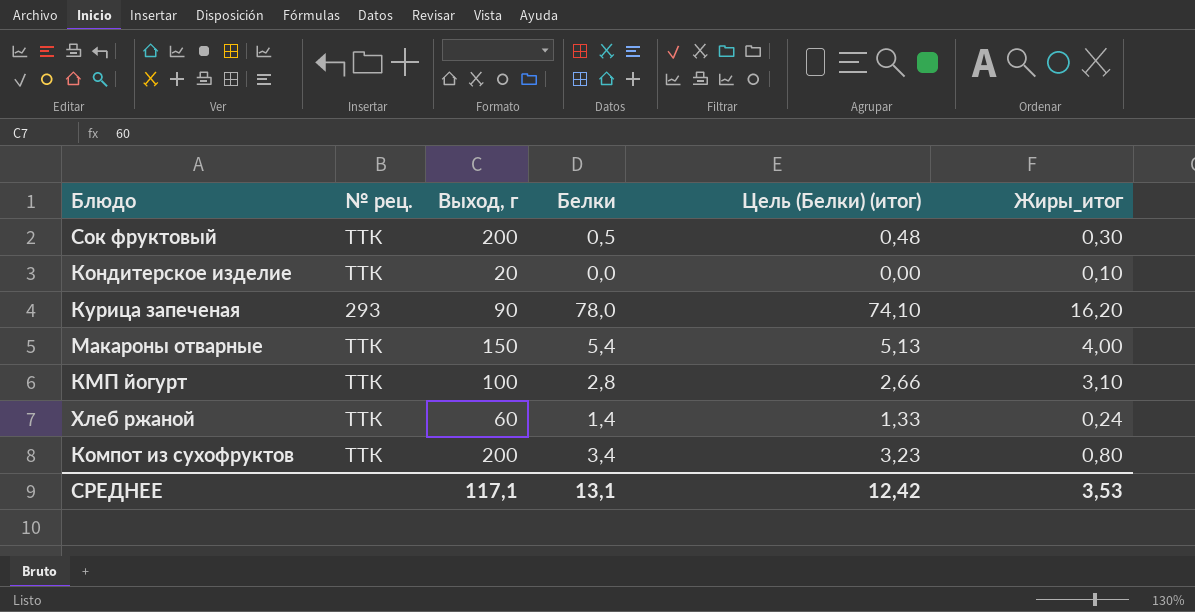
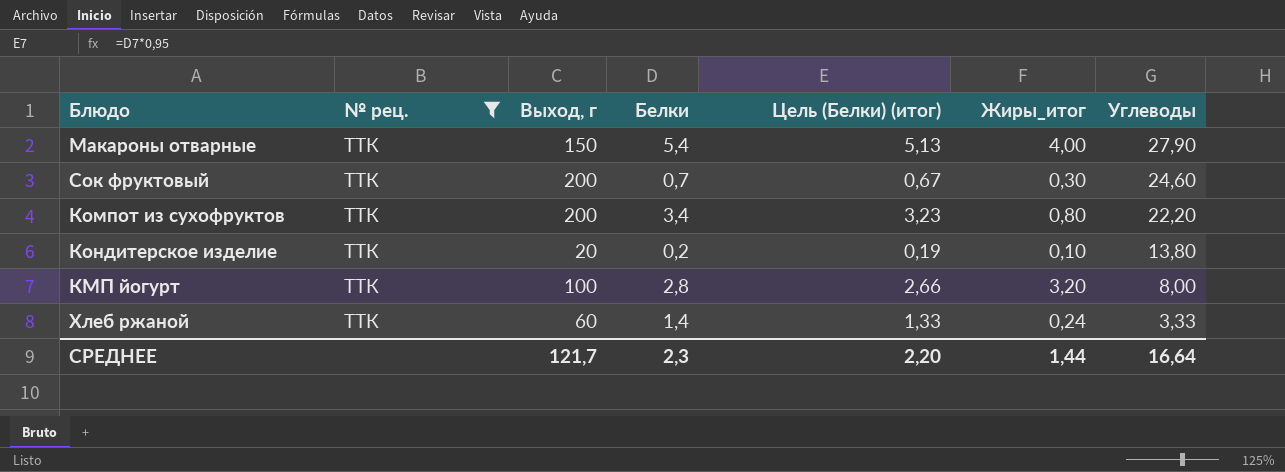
filter: none -> № рец. = ТТК
row order: none -> Углеводы descending
column Углеводы | position: none -> 7
Сок фруктовый | Белки: 0,5 -> 0,7
Сок фруктовый | Цель (Белки) (итог): 0,48 -> 0,67
Кондитерское изделие | Белки: 0,0 -> 0,2
Кондитерское изделие | Цель (Белки) (итог): 0,00 -> 0,19
КМП йогурт | Жиры_итог: 3,10 -> 3,20
СРЕДНЕЕ | Выход, г: 117,1 -> 121,7
СРЕДНЕЕ | Белки: 13,1 -> 2,3
СРЕДНЕЕ | Цель (Белки) (итог): 12,42 -> 2,20
СРЕДНЕЕ | Жиры_итог: 3,53 -> 1,44

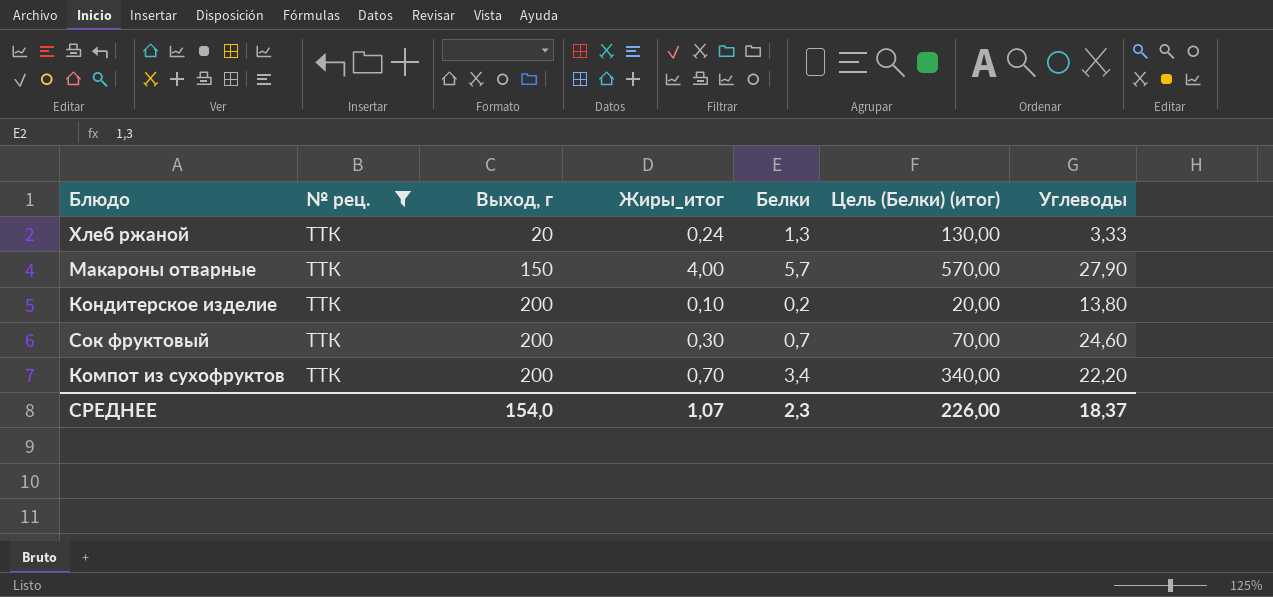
row order: Углеводы descending -> Выход, г ascending
column Жиры_итог | position: 6 -> 4
column Цель (Белки) (итог) | formula: [Белки] * 0,95 -> [Белки] * 100
row КМП йогурт: ТТК | 100 | 2,8 | 2,66 | 3,20 | 8,00 -> none
Хлеб ржаной | Выход, г: 60 -> 20
Хлеб ржаной | Белки: 1,4 -> 1,3
Макароны отварные | Белки: 5,4 -> 5,7
Кондитерское изделие | Выход, г: 20 -> 200
Компот из сухофруктов | Жиры_итог: 0,80 -> 0,70
СРЕДНЕЕ | Выход, г: 121,7 -> 154,0
СРЕДНЕЕ | Жиры_итог: 1,44 -> 1,07
СРЕДНЕЕ | Цель (Белки) (итог): 2,20 -> 226,00
СРЕДНЕЕ | Углеводы: 16,64 -> 18,37

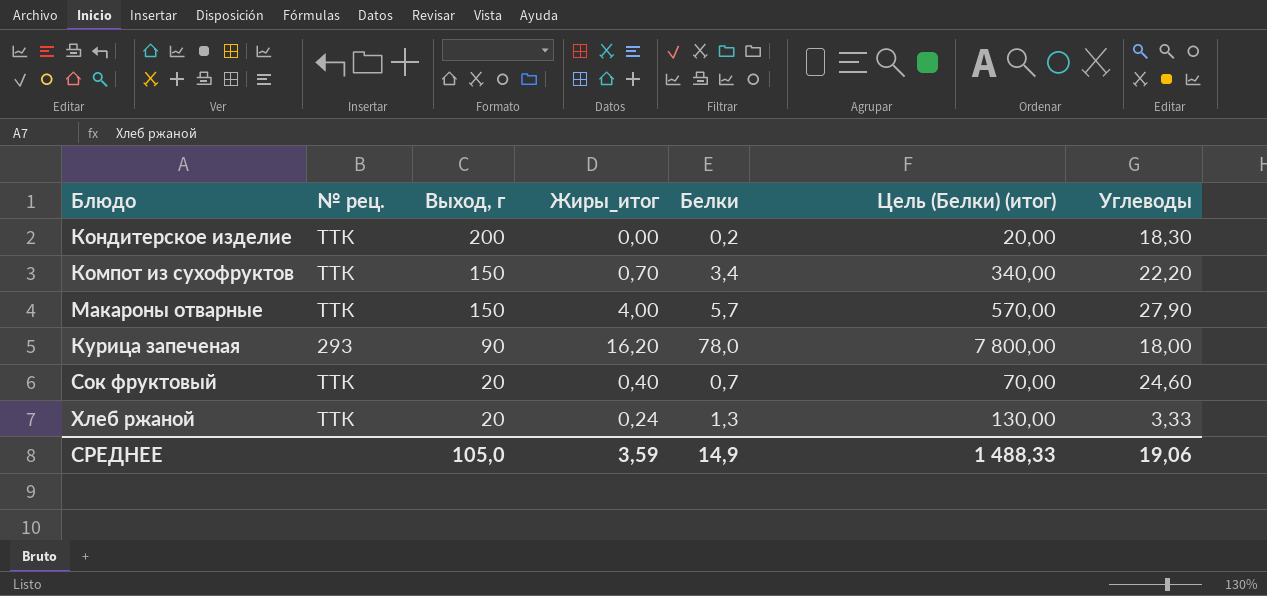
filter: № рец. = ТТК -> none
row order: Выход, г ascending -> Выход, г descending
Кондитерское изделие | Жиры_итог: 0,10 -> 0,00
Кондитерское изделие | Углеводы: 13,80 -> 18,30
Компот из сухофруктов | Выход, г: 200 -> 150
Сок фруктовый | Выход, г: 200 -> 20
Сок фруктовый | Жиры_итог: 0,30 -> 0,40
СРЕДНЕЕ | Выход, г: 154,0 -> 105,0
СРЕДНЕЕ | Жиры_итог: 1,07 -> 3,59
СРЕДНЕЕ | Белки: 2,3 -> 14,9
СРЕДНЕЕ | Цель (Белки) (итог): 226,00 -> 1 488,33
СРЕДНЕЕ | Углеводы: 18,37 -> 19,06

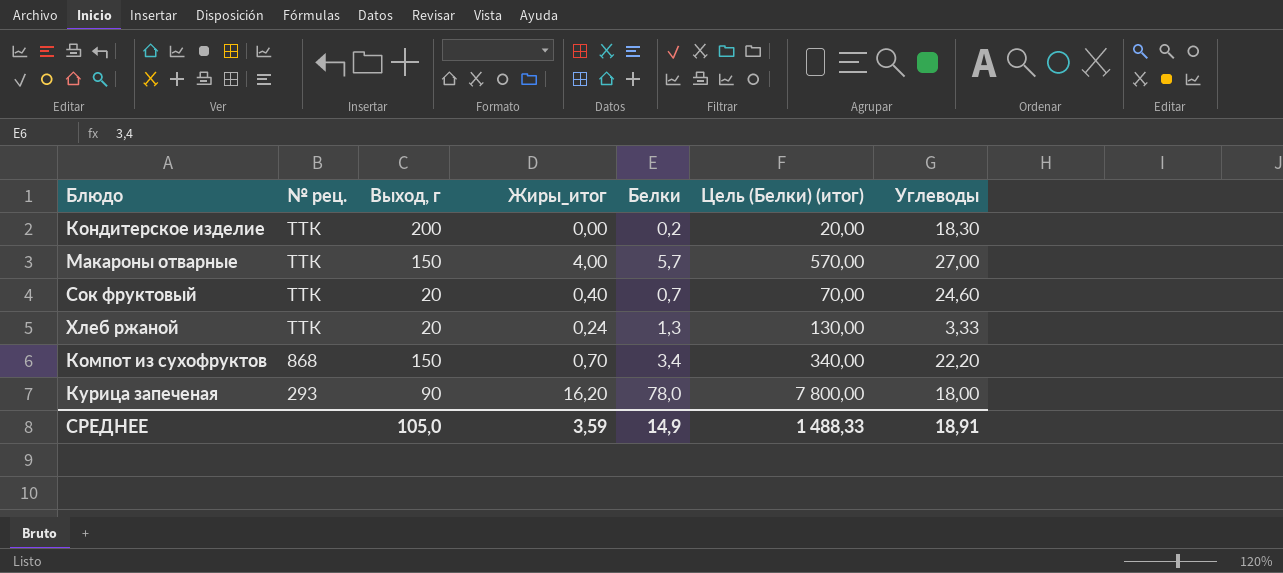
row order: Выход, г descending -> № рец. descending
Макароны отварные | Углеводы: 27,90 -> 27,00
Компот из сухофруктов | № рец.: ТТК -> 868
СРЕДНЕЕ | Углеводы: 19,06 -> 18,91

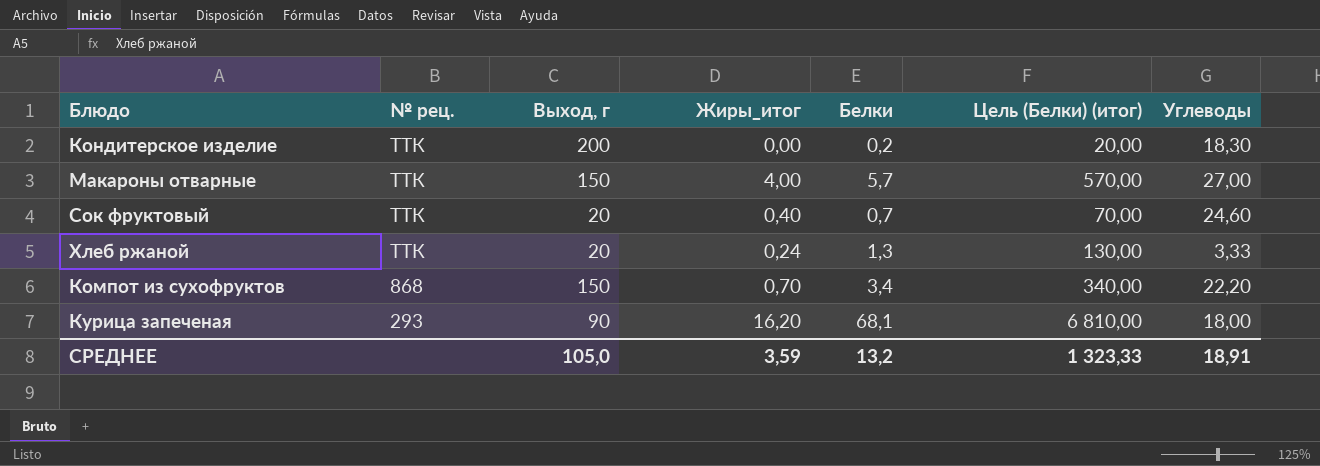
Курица запеченая | Белки: 78,0 -> 68,1
Курица запеченая | Цель (Белки) (итог): 7 800,00 -> 6 810,00
СРЕДНЕЕ | Белки: 14,9 -> 13,2
СРЕДНЕЕ | Цель (Белки) (итог): 1 488,33 -> 1 323,33

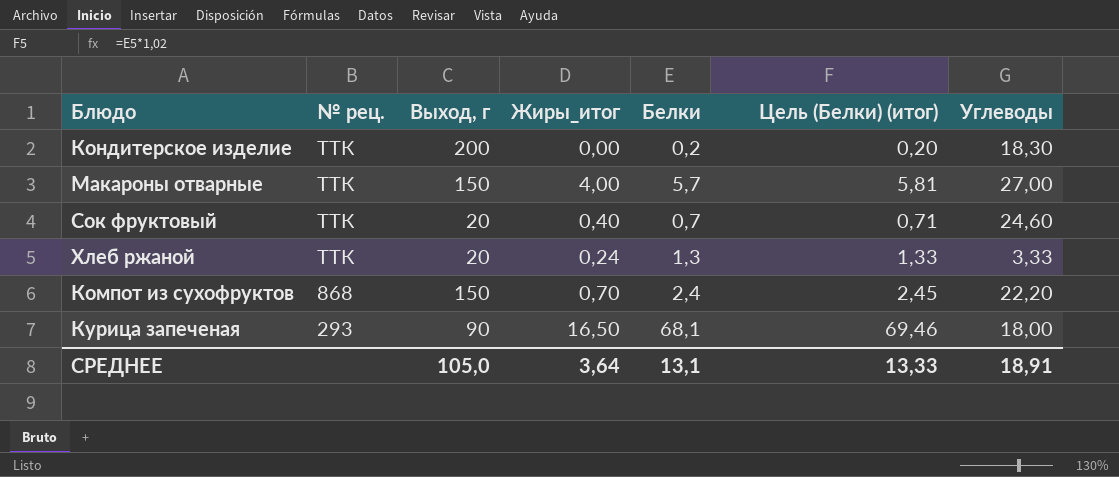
column Цель (Белки) (итог) | formula: [Белки] * 100 -> [Белки] * 1,02
Компот из сухофруктов | Белки: 3,4 -> 2,4
Курица запеченая | Жиры_итог: 16,20 -> 16,50
СРЕДНЕЕ | Жиры_итог: 3,59 -> 3,64
СРЕДНЕЕ | Белки: 13,2 -> 13,1
СРЕДНЕЕ | Цель (Белки) (итог): 1 323,33 -> 13,33

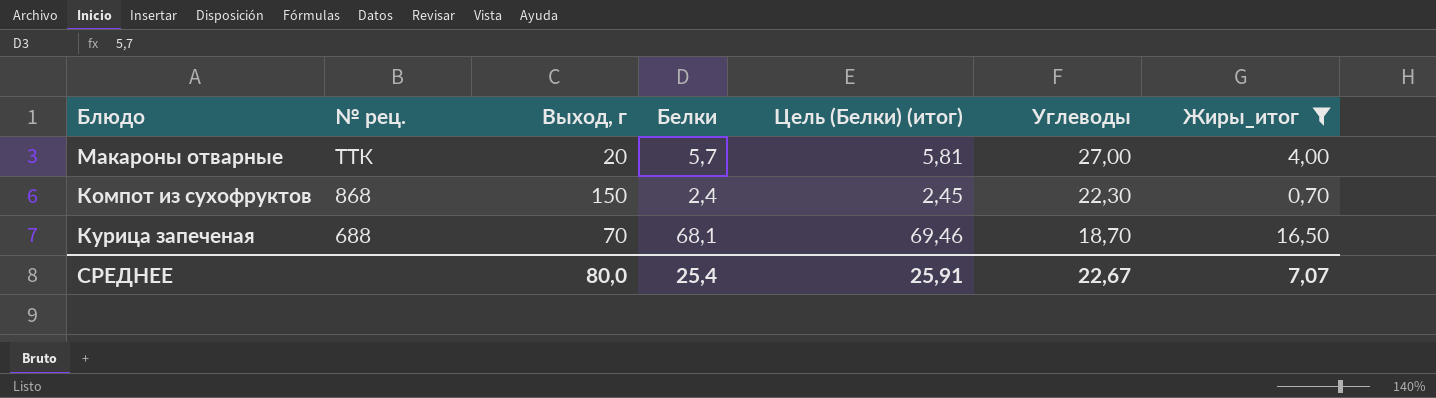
filter: none -> Жиры_итог >= 0,70
column Жиры_итог | position: 4 -> 7
Макароны отварные | Выход, г: 150 -> 20
Компот из сухофруктов | Углеводы: 22,20 -> 22,30
Курица запеченая | № рец.: 293 -> 688
Курица запеченая | Выход, г: 90 -> 70
Курица запеченая | Углеводы: 18,00 -> 18,70
СРЕДНЕЕ | Выход, г: 105,0 -> 80,0
СРЕДНЕЕ | Белки: 13,1 -> 25,4
СРЕДНЕЕ | Цель (Белки) (итог): 13,33 -> 25,91
СРЕДНЕЕ | Углеводы: 18,91 -> 22,67
СРЕДНЕЕ | Жиры_итог: 3,64 -> 7,07

